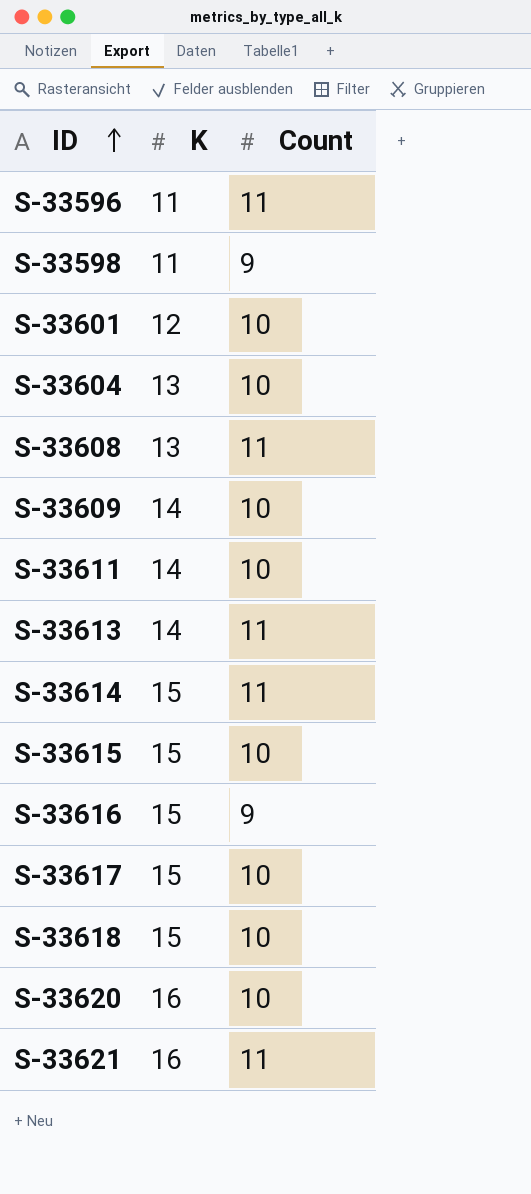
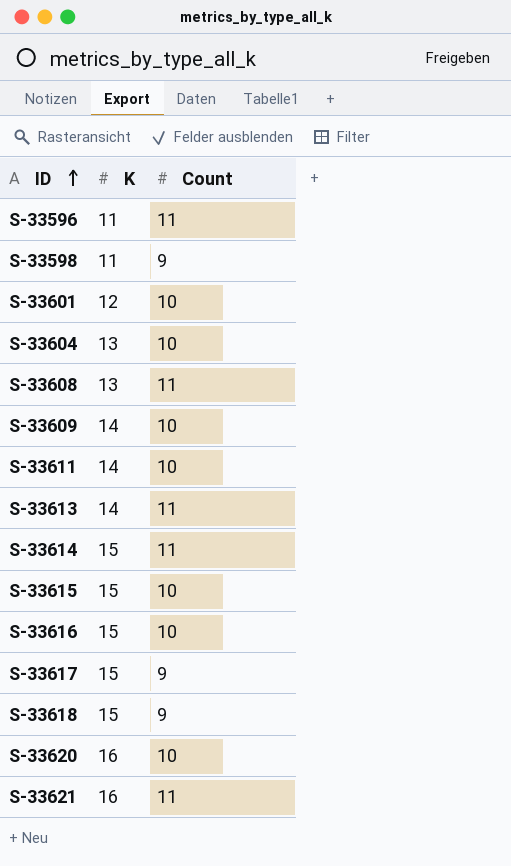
S-33616 | Count: 9 -> 10
S-33617 | Count: 10 -> 9
S-33618 | Count: 10 -> 9

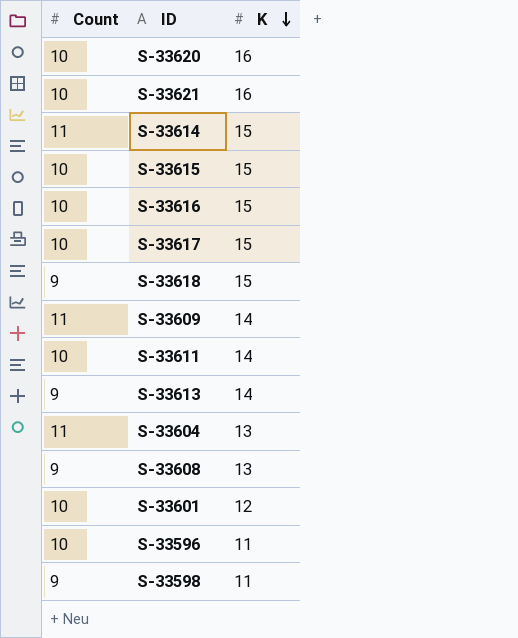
row order: ID ascending -> K descending
column Count | position: 3 -> 1
S-33621 | Count: 11 -> 10
S-33617 | Count: 9 -> 10
S-33609 | Count: 10 -> 11
S-33613 | Count: 11 -> 9
S-33604 | Count: 10 -> 11
S-33608 | Count: 11 -> 9
S-33596 | Count: 11 -> 10

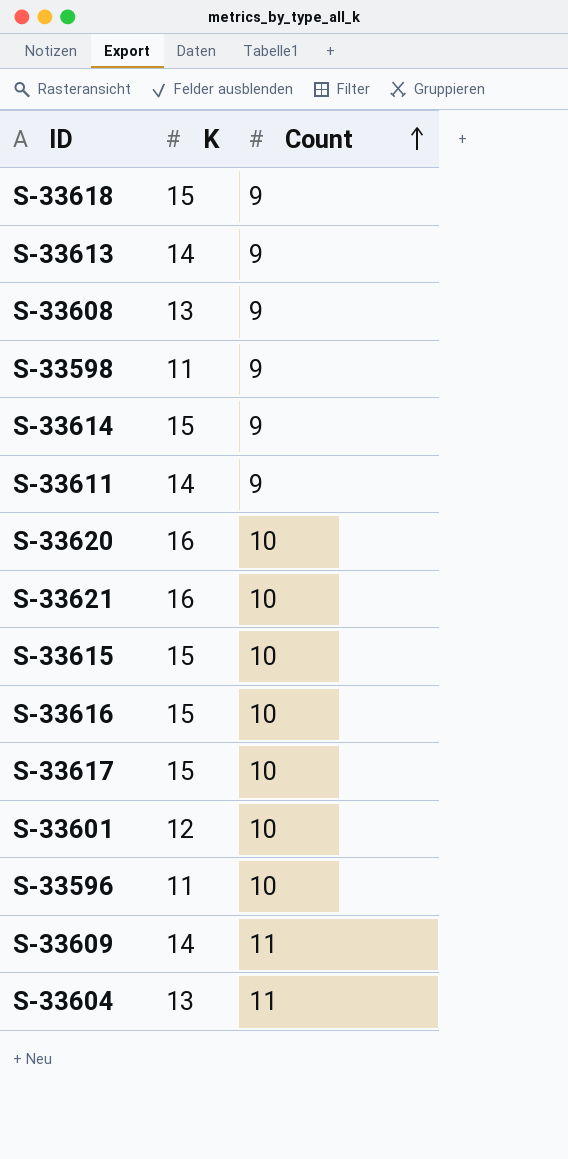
row order: K descending -> Count ascending
column Count | position: 1 -> 3
S-33614 | Count: 11 -> 9
S-33611 | Count: 10 -> 9

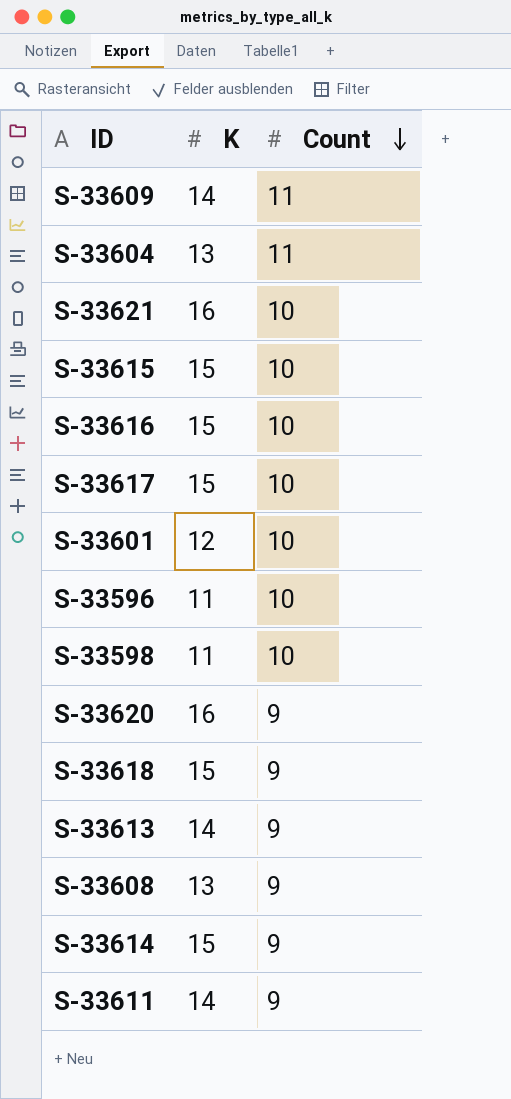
row order: Count ascending -> Count descending
S-33598 | Count: 9 -> 10
S-33620 | Count: 10 -> 9

